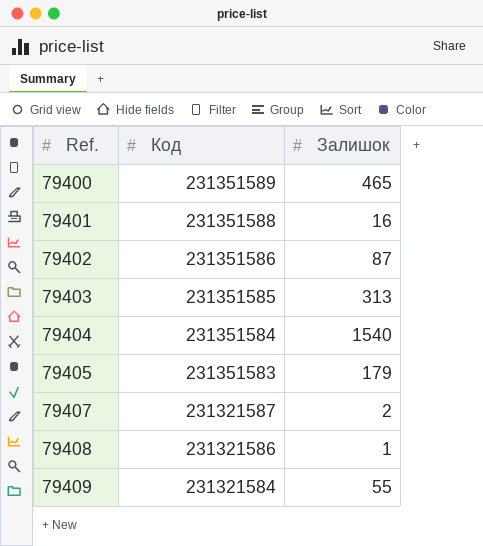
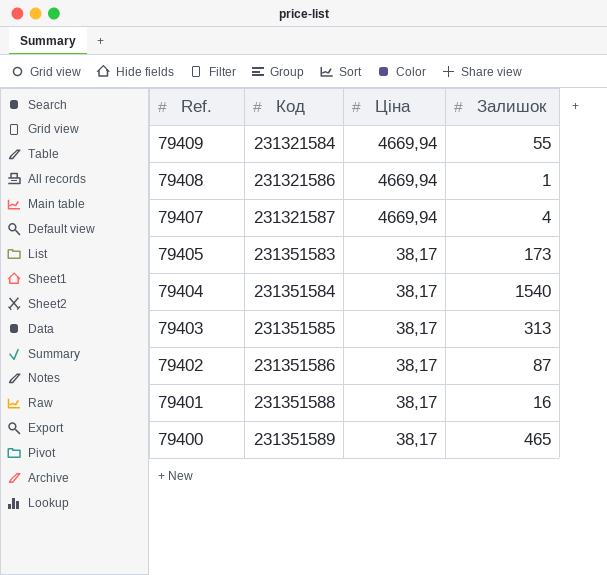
row order: Ref. ascending -> Ref. descending
column Ціна | position: none -> 3
79407 | Залишок: 2 -> 4
79405 | Залишок: 179 -> 173

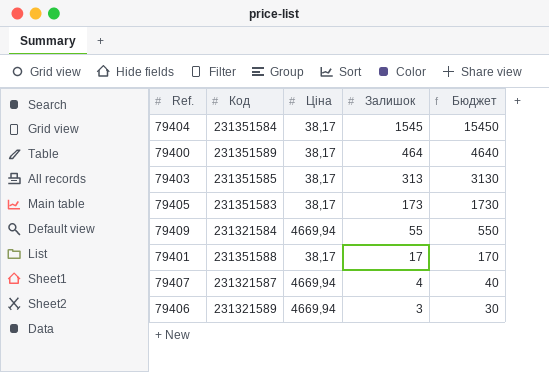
row order: Ref. descending -> Залишок descending
column Бюджет | formula: none -> [Залишок] * 10
row 79408: 231321586 | 4669,94 | 1 -> none
row 79402: 231351586 | 38,17 | 87 -> none
79404 | Залишок: 1540 -> 1545
79400 | Залишок: 465 -> 464
79401 | Залишок: 16 -> 17
row 79406: none -> 231321589 | 4669,94 | 3 | 30

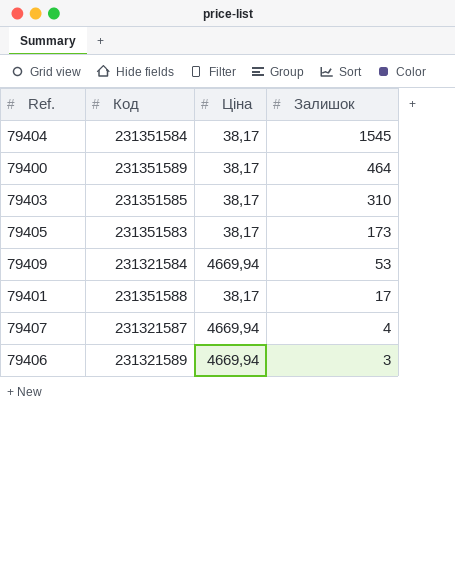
column Бюджет | formula: [Залишок] * 10 -> none
79403 | Залишок: 313 -> 310
79409 | Залишок: 55 -> 53

